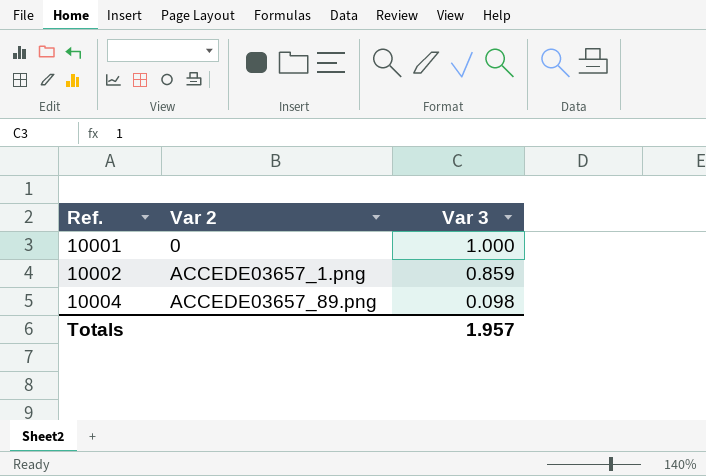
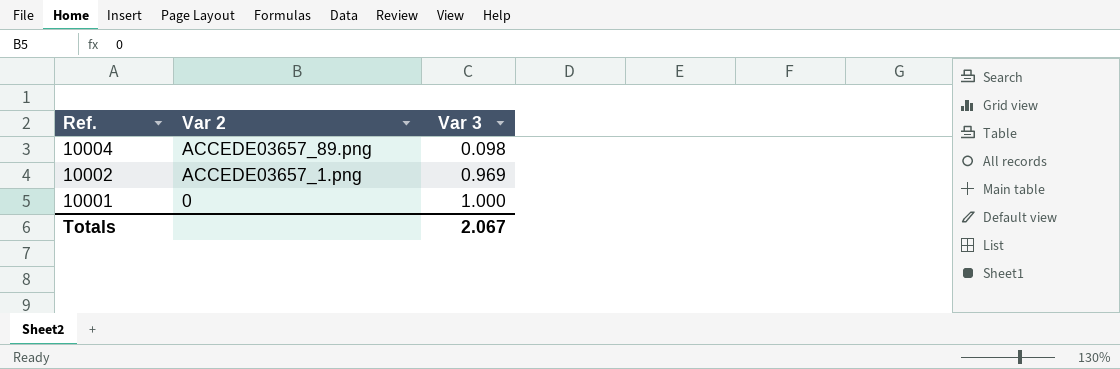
row order: Ref. ascending -> Ref. descending
10002 | Var 3: 0.859 -> 0.969
Totals | Var 3: 1.957 -> 2.067

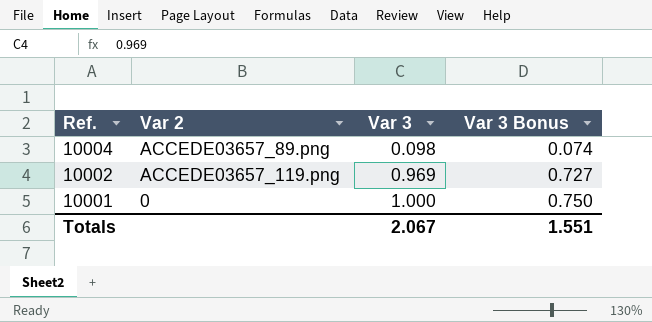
column Var 3 Bonus | formula: none -> [Var 3] * 0.75
10002 | Var 2: ACCEDE03657_1.png -> ACCEDE03657_119.png

